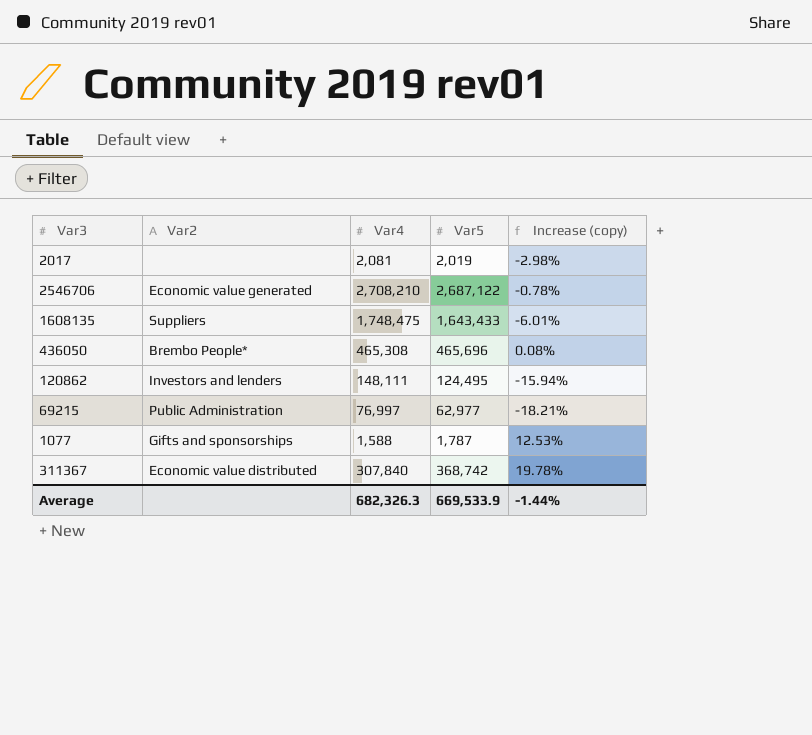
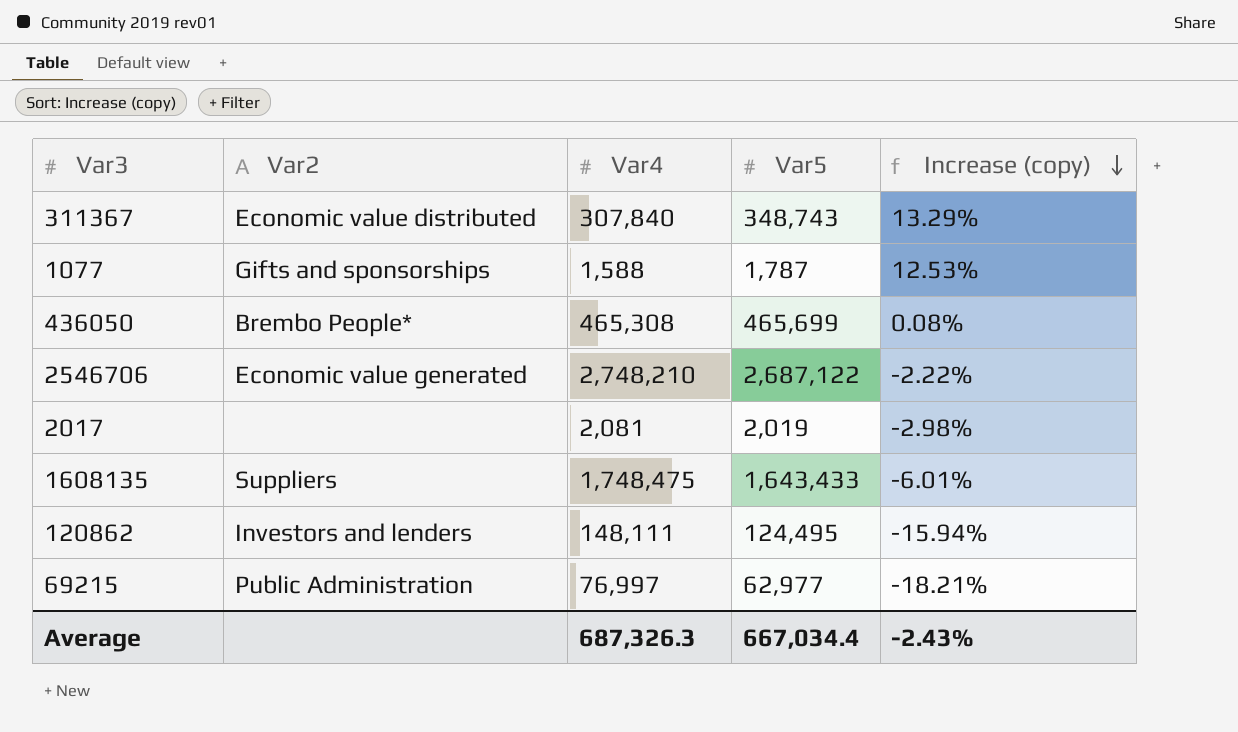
row order: none -> Increase (copy) descending
311367 | Var5: 368,742 -> 348,743
311367 | Increase (copy): 19.78% -> 13.29%
436050 | Var5: 465,696 -> 465,699
2546706 | Var4: 2,708,210 -> 2,748,210
2546706 | Increase (copy): -0.78% -> -2.22%
Average | Var4: 682,326.3 -> 687,326.3
Average | Var5: 669,533.9 -> 667,034.4
Average | Increase (copy): -1.44% -> -2.43%

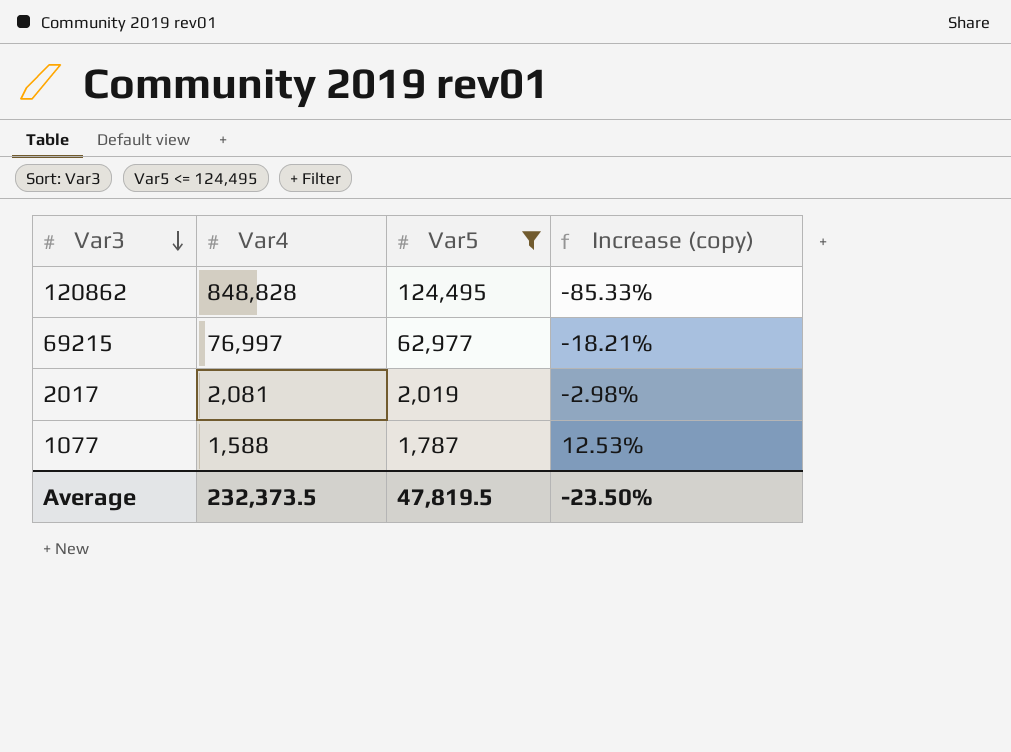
filter: none -> Var5 <= 124,495
row order: Increase (copy) descending -> Var3 descending
column Var2 | position: 2 -> none
120862 | Var4: 148,111 -> 848,828
120862 | Increase (copy): -15.94% -> -85.33%
Average | Var4: 687,326.3 -> 232,373.5
Average | Var5: 667,034.4 -> 47,819.5
Average | Increase (copy): -2.43% -> -23.50%

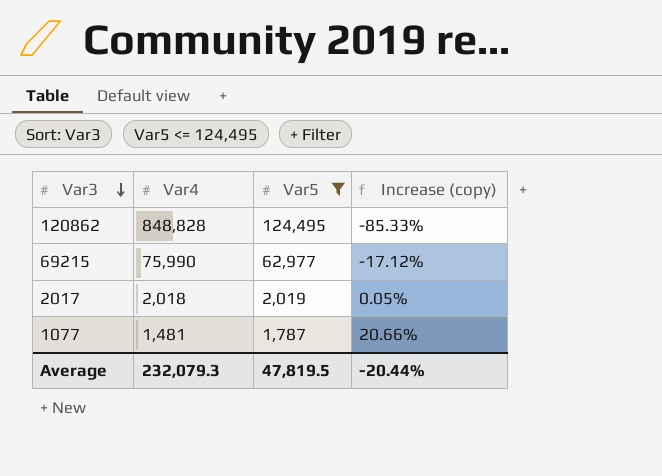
69215 | Var4: 76,997 -> 75,990
69215 | Increase (copy): -18.21% -> -17.12%
2017 | Var4: 2,081 -> 2,018
2017 | Increase (copy): -2.98% -> 0.05%
1077 | Var4: 1,588 -> 1,481
1077 | Increase (copy): 12.53% -> 20.66%
Average | Var4: 232,373.5 -> 232,079.3
Average | Increase (copy): -23.50% -> -20.44%

